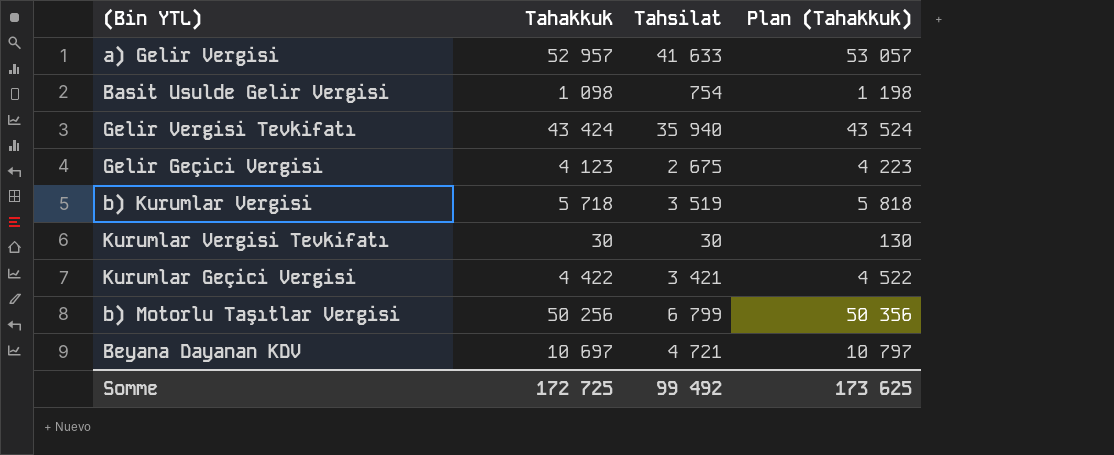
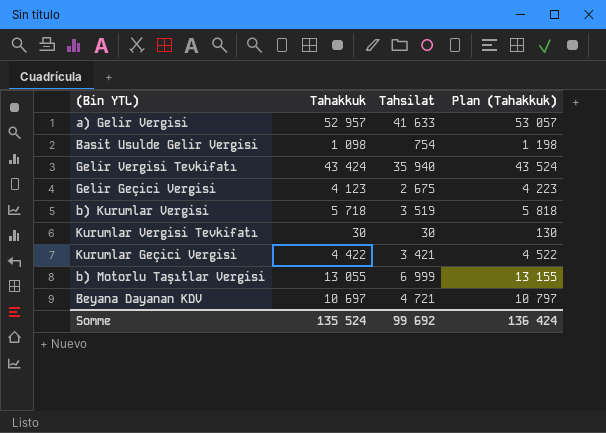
b) Motorlu Taşıtlar Vergisi | Tahakkuk: 50 256 -> 13 055
b) Motorlu Taşıtlar Vergisi | Tahsilat: 6 799 -> 6 999
b) Motorlu Taşıtlar Vergisi | Plan (Tahakkuk): 50 356 -> 13 155
Somme | Tahakkuk: 172 725 -> 135 524
Somme | Tahsilat: 99 492 -> 99 692
Somme | Plan (Tahakkuk): 173 625 -> 136 424

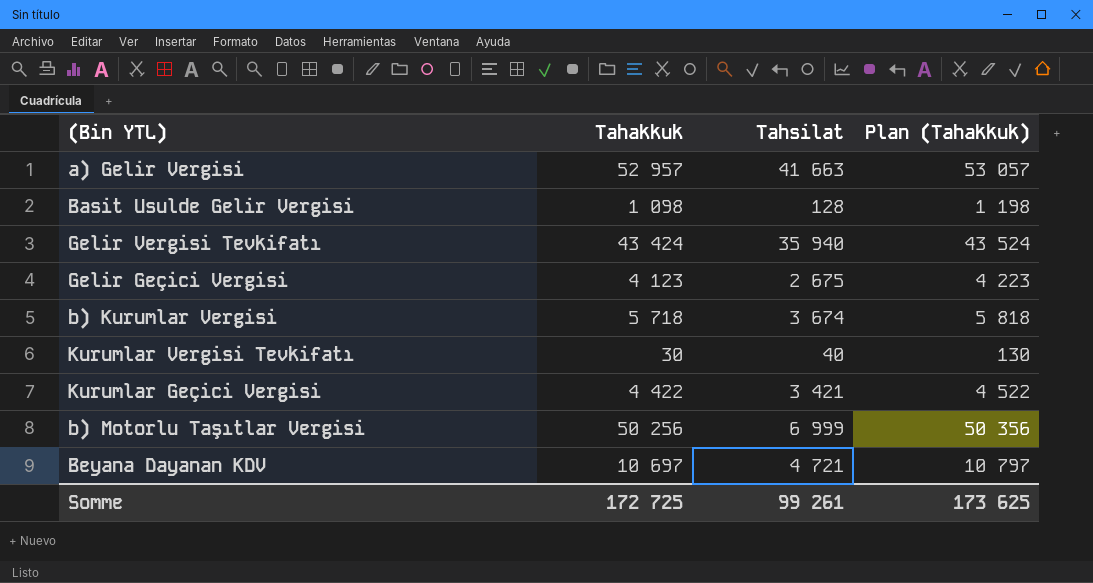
a) Gelir Vergisi | Tahsilat: 41 633 -> 41 663
Basit Usulde Gelir Vergisi | Tahsilat: 754 -> 128
b) Kurumlar Vergisi | Tahsilat: 3 519 -> 3 674
Kurumlar Vergisi Tevkifatı | Tahsilat: 30 -> 40
b) Motorlu Taşıtlar Vergisi | Tahakkuk: 13 055 -> 50 256
b) Motorlu Taşıtlar Vergisi | Plan (Tahakkuk): 13 155 -> 50 356
Somme | Tahakkuk: 135 524 -> 172 725
Somme | Tahsilat: 99 692 -> 99 261
Somme | Plan (Tahakkuk): 136 424 -> 173 625

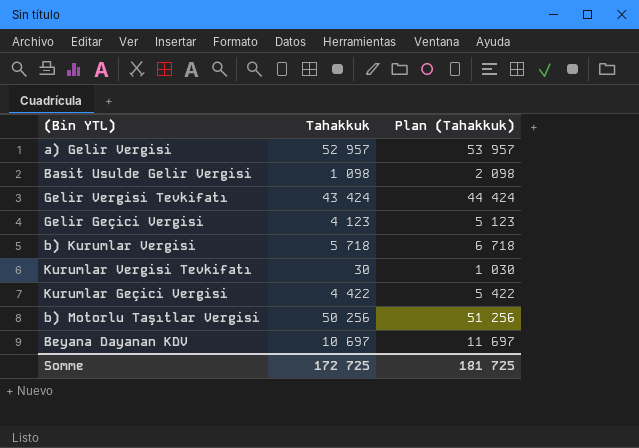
column Tahsilat | position: 3 -> none
column Plan (Tahakkuk) | formula: [Tahakkuk] + 100 -> [Tahakkuk] + 1000
Somme | Plan (Tahakkuk): 173 625 -> 181 725

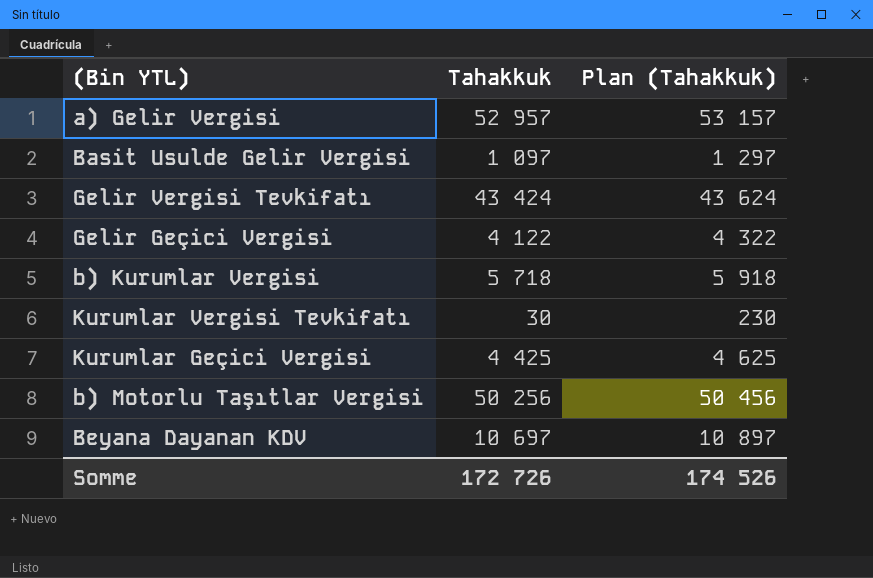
column Plan (Tahakkuk) | formula: [Tahakkuk] + 1000 -> [Tahakkuk] + 200
Basit Usulde Gelir Vergisi | Tahakkuk: 1 098 -> 1 097
Gelir Geçici Vergisi | Tahakkuk: 4 123 -> 4 122
Kurumlar Geçici Vergisi | Tahakkuk: 4 422 -> 4 425
Somme | Tahakkuk: 172 725 -> 172 726
Somme | Plan (Tahakkuk): 181 725 -> 174 526

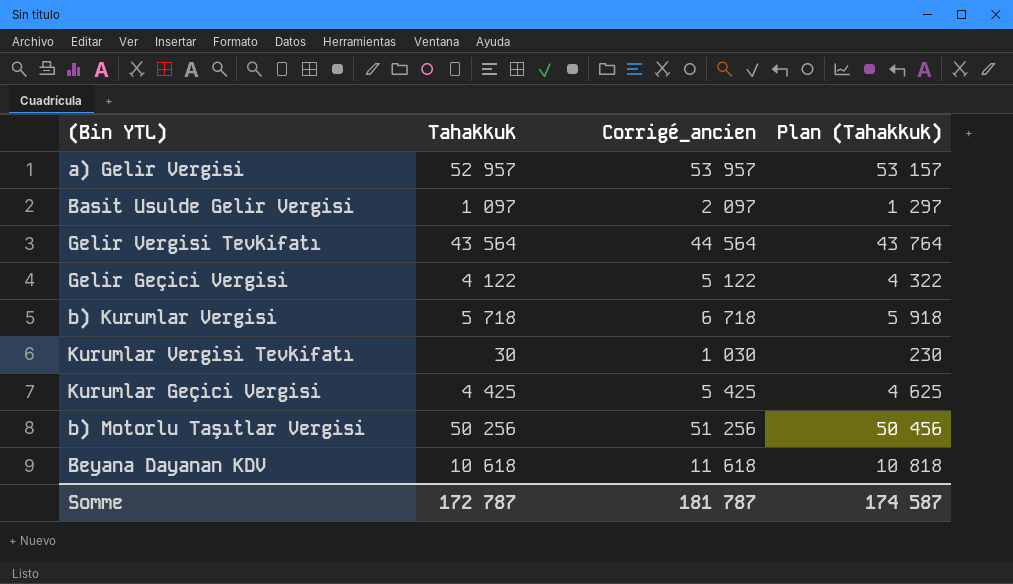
column Corrigé_ancien | formula: none -> [Tahakkuk] + 1000
Gelir Vergisi Tevkifatı | Tahakkuk: 43 424 -> 43 564
Gelir Vergisi Tevkifatı | Plan (Tahakkuk): 43 624 -> 43 764
Beyana Dayanan KDV | Tahakkuk: 10 697 -> 10 618
Beyana Dayanan KDV | Plan (Tahakkuk): 10 897 -> 10 818
Somme | Tahakkuk: 172 726 -> 172 787
Somme | Plan (Tahakkuk): 174 526 -> 174 587

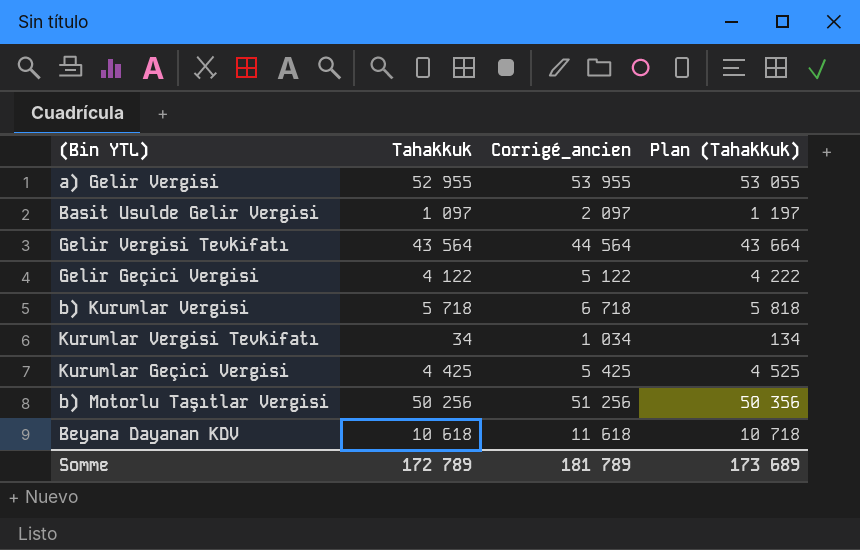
column Plan (Tahakkuk) | formula: [Tahakkuk] + 200 -> [Tahakkuk] + 100
a) Gelir Vergisi | Tahakkuk: 52 957 -> 52 955
a) Gelir Vergisi | Corrigé_ancien: 53 957 -> 53 955
Kurumlar Vergisi Tevkifatı | Tahakkuk: 30 -> 34
Kurumlar Vergisi Tevkifatı | Corrigé_ancien: 1 030 -> 1 034
Somme | Tahakkuk: 172 787 -> 172 789
Somme | Corrigé_ancien: 181 787 -> 181 789
Somme | Plan (Tahakkuk): 174 587 -> 173 689

